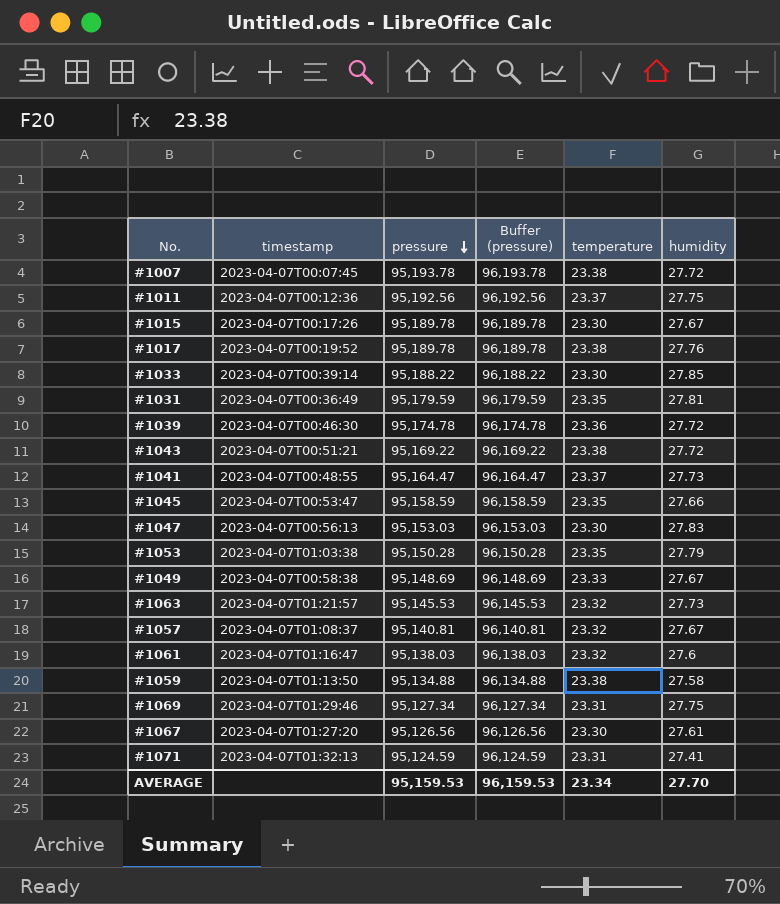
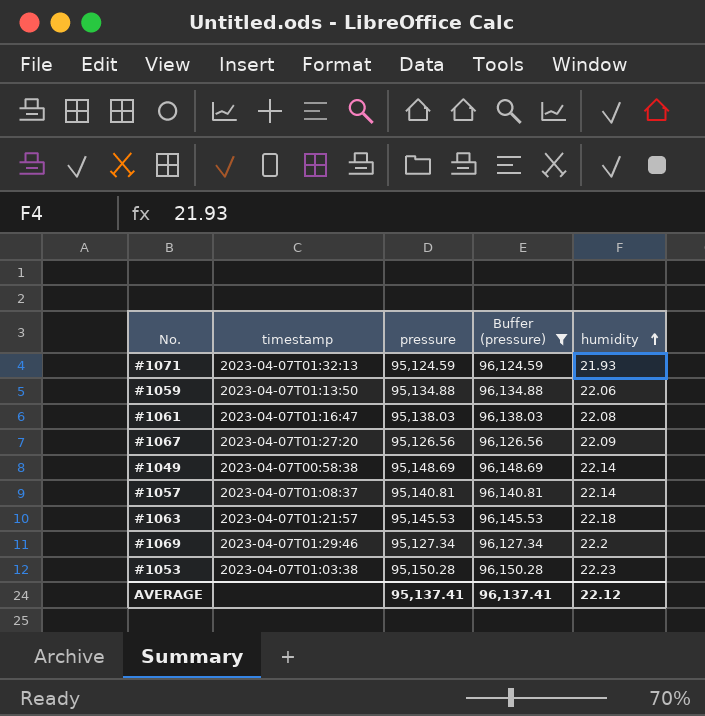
filter: none -> Buffer (pressure) <= 96,150.28
row order: pressure descending -> humidity ascending
column temperature | position: 5 -> none
#1071 | humidity: 27.41 -> 21.93
#1059 | humidity: 27.58 -> 22.06
#1061 | humidity: 27.6 -> 22.08
#1067 | humidity: 27.61 -> 22.09
#1049 | humidity: 27.67 -> 22.14
#1057 | humidity: 27.67 -> 22.14
#1063 | humidity: 27.73 -> 22.18
#1069 | humidity: 27.75 -> 22.2
#1053 | humidity: 27.79 -> 22.23
AVERAGE | pressure: 95,159.53 -> 95,137.41
AVERAGE | Buffer (pressure): 96,159.53 -> 96,137.41
AVERAGE | humidity: 27.70 -> 22.12

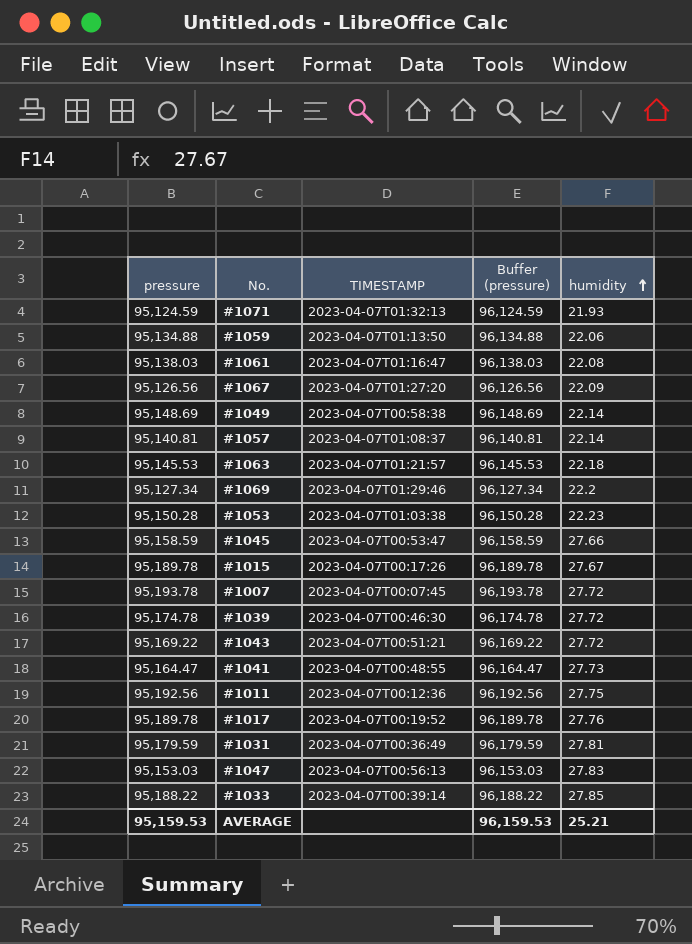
filter: Buffer (pressure) <= 96,150.28 -> none
column pressure | position: 3 -> 1
column name: timestamp -> TIMESTAMP
AVERAGE | pressure: 95,137.41 -> 95,159.53
AVERAGE | Buffer (pressure): 96,137.41 -> 96,159.53
AVERAGE | humidity: 22.12 -> 25.21

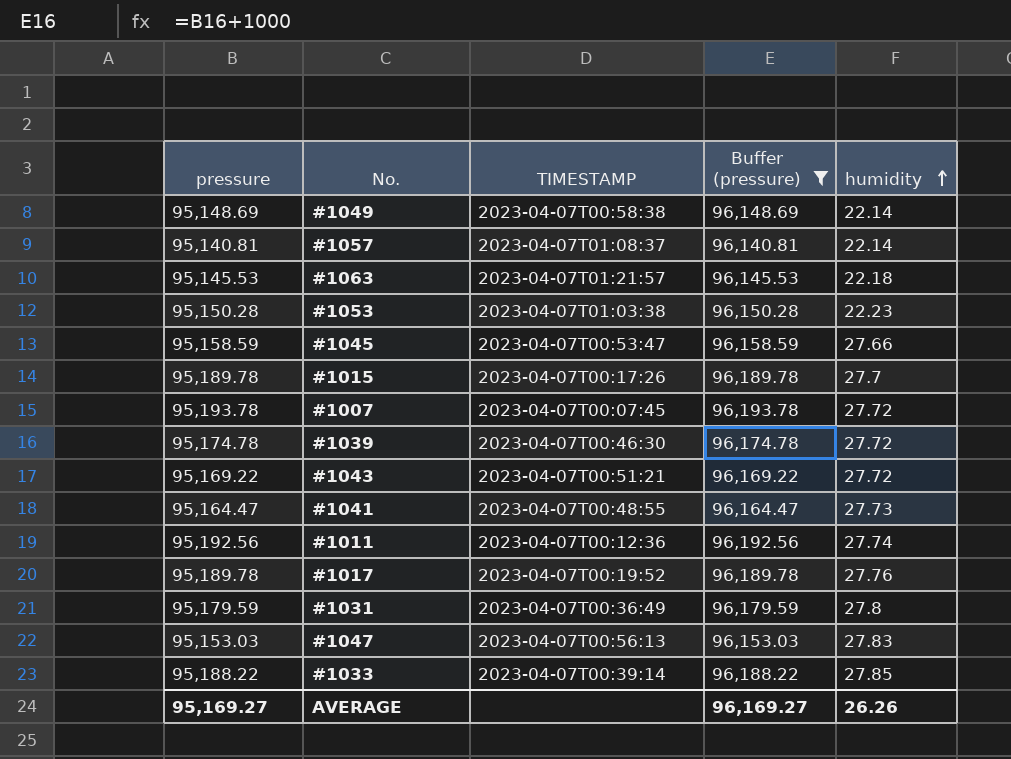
filter: none -> Buffer (pressure) >= 96,140.81
#1015 | humidity: 27.67 -> 27.7
#1011 | humidity: 27.75 -> 27.74
#1031 | humidity: 27.81 -> 27.8
AVERAGE | pressure: 95,159.53 -> 95,169.27
AVERAGE | Buffer (pressure): 96,159.53 -> 96,169.27
AVERAGE | humidity: 25.21 -> 26.26

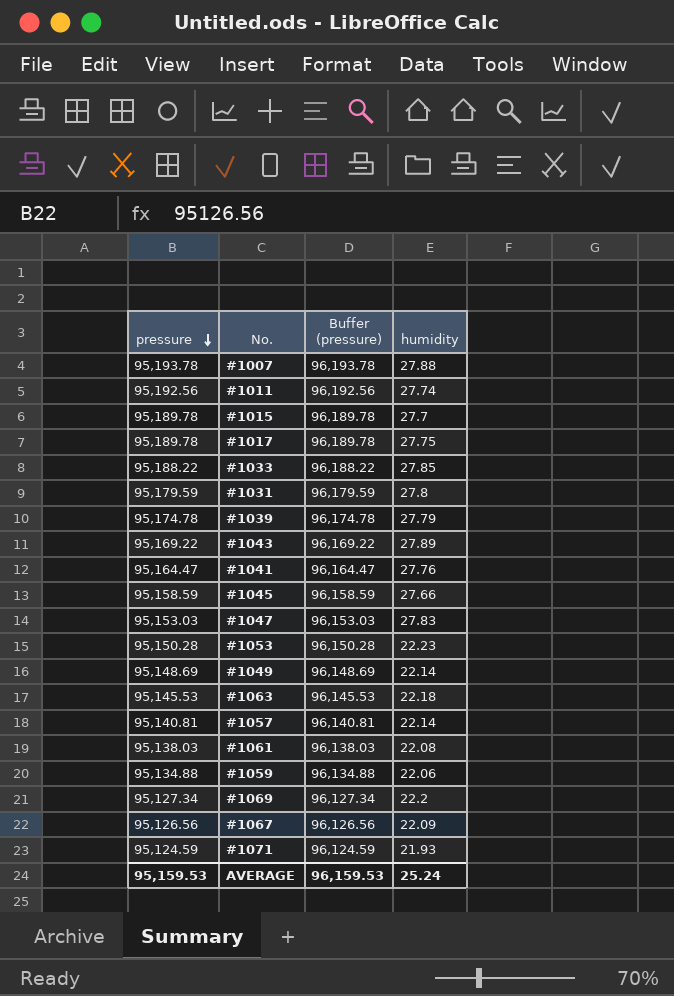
filter: Buffer (pressure) >= 96,140.81 -> none
row order: humidity ascending -> pressure descending
column TIMESTAMP | position: 3 -> none
#1007 | humidity: 27.72 -> 27.88
#1017 | humidity: 27.76 -> 27.75
#1039 | humidity: 27.72 -> 27.79
#1043 | humidity: 27.72 -> 27.89
#1041 | humidity: 27.73 -> 27.76
AVERAGE | pressure: 95,169.27 -> 95,159.53
AVERAGE | Buffer (pressure): 96,169.27 -> 96,159.53
AVERAGE | humidity: 26.26 -> 25.24

